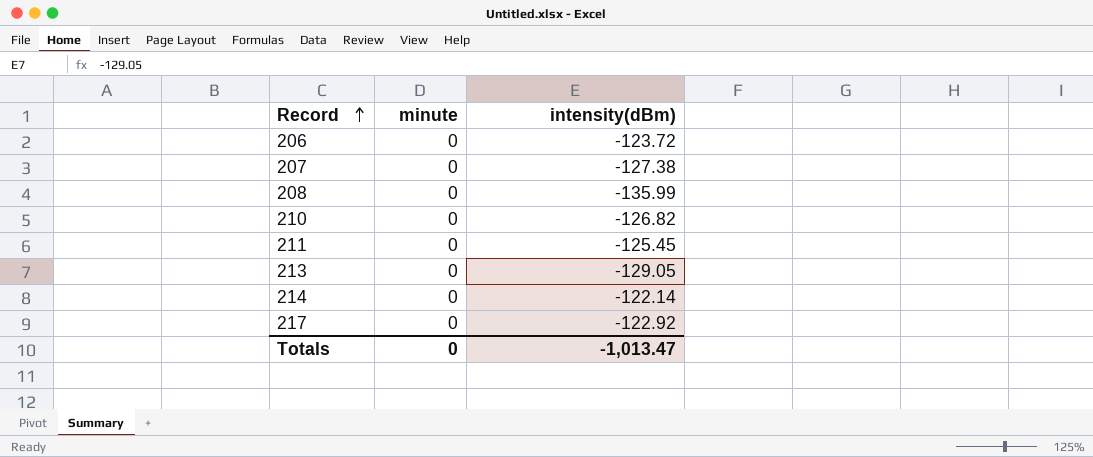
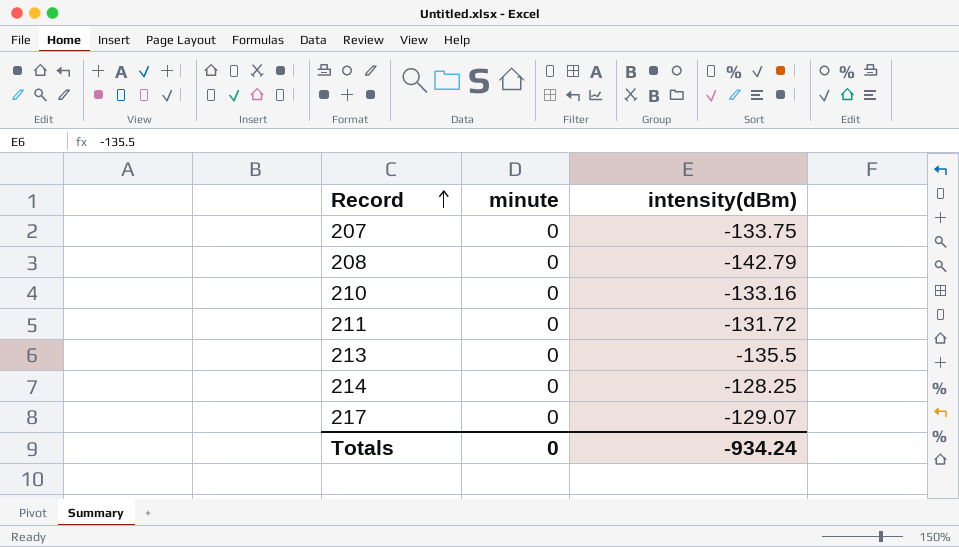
row 206: 0 | -123.72 -> none
207 | intensity(dBm): -127.38 -> -133.75
208 | intensity(dBm): -135.99 -> -142.79
210 | intensity(dBm): -126.82 -> -133.16
211 | intensity(dBm): -125.45 -> -131.72
213 | intensity(dBm): -129.05 -> -135.5
214 | intensity(dBm): -122.14 -> -128.25
217 | intensity(dBm): -122.92 -> -129.07
Totals | intensity(dBm): -1,013.47 -> -934.24

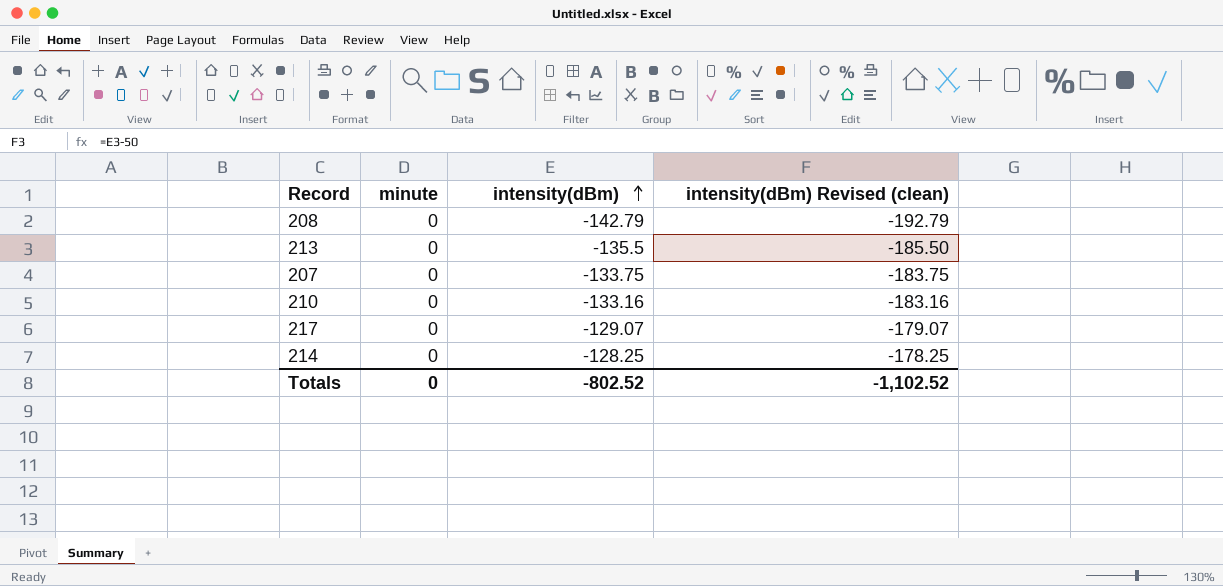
row order: Record ascending -> intensity(dBm) ascending
column intensity(dBm) Revised (clean) | formula: none -> [intensity(dBm)] - 50
row 211: 0 | -131.72 -> none
Totals | intensity(dBm): -934.24 -> -802.52

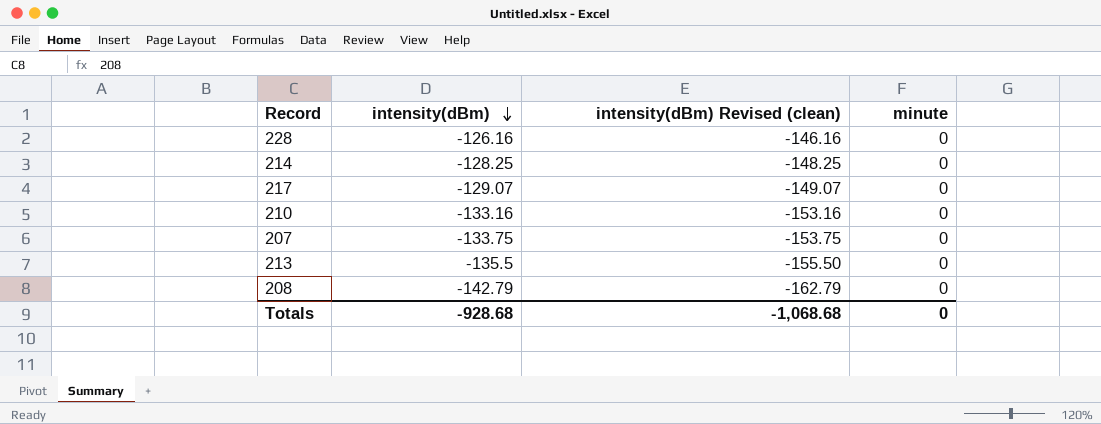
row order: intensity(dBm) ascending -> intensity(dBm) descending
column intensity(dBm) Revised (clean) | formula: [intensity(dBm)] - 50 -> [intensity(dBm)] - 20
column minute | position: 2 -> 4
row 228: none -> -126.16 | -146.16 | 0
Totals | intensity(dBm): -802.52 -> -928.68
Totals | intensity(dBm) Revised (clean): -1,102.52 -> -1,068.68

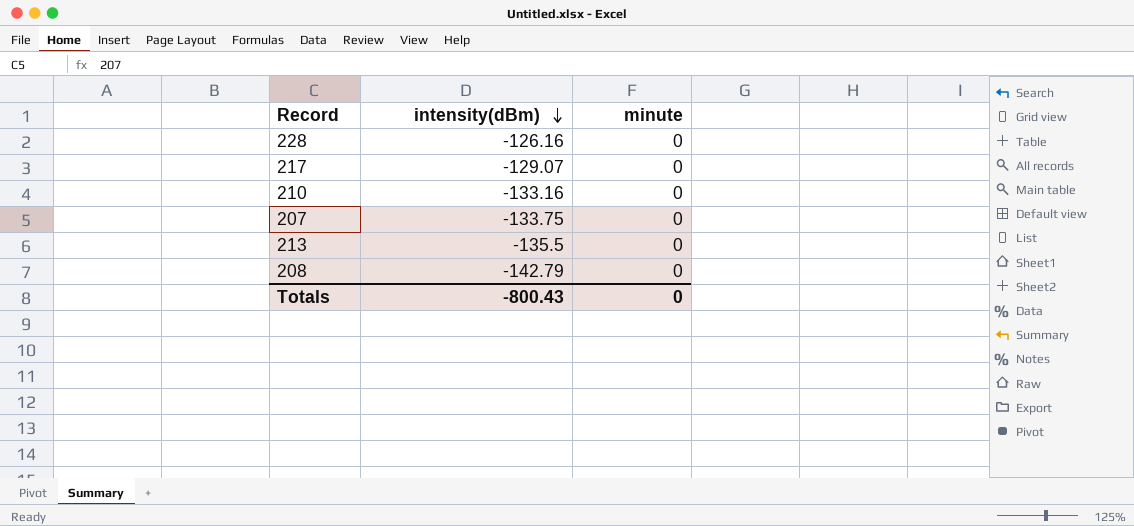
column intensity(dBm) Revised (clean) | formula: [intensity(dBm)] - 20 -> none
row 214: -128.25 | -148.25 | 0 -> none
Totals | intensity(dBm): -928.68 -> -800.43

